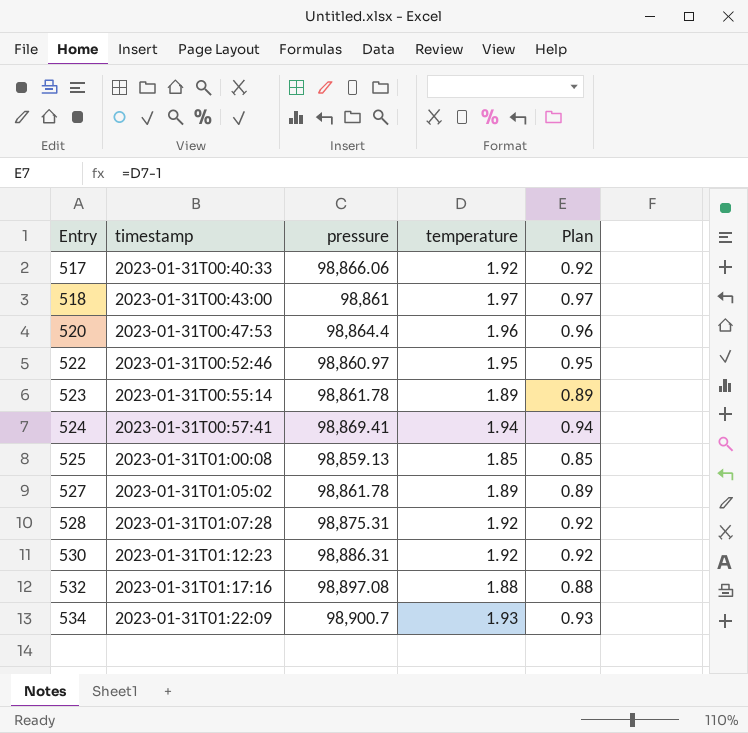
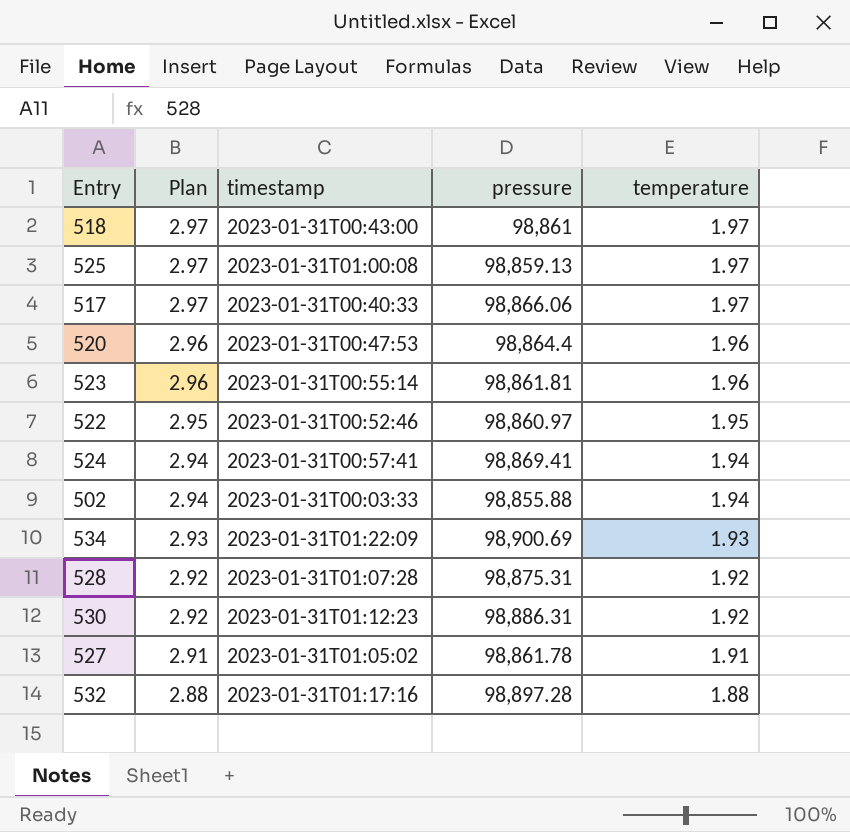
row order: Entry ascending -> Plan descending
column Plan | formula: [temperature] - 1 -> [temperature] + 1
column Plan | position: 5 -> 2
525 | temperature: 1.85 -> 1.97
517 | temperature: 1.92 -> 1.97
523 | pressure: 98,861.78 -> 98,861.81
523 | temperature: 1.89 -> 1.96
row 502: none -> 2.94 | 2023-01-31T00:03:33 | 98,855.88 | 1.94
534 | pressure: 98,900.7 -> 98,900.69
527 | temperature: 1.89 -> 1.91
532 | pressure: 98,897.08 -> 98,897.28

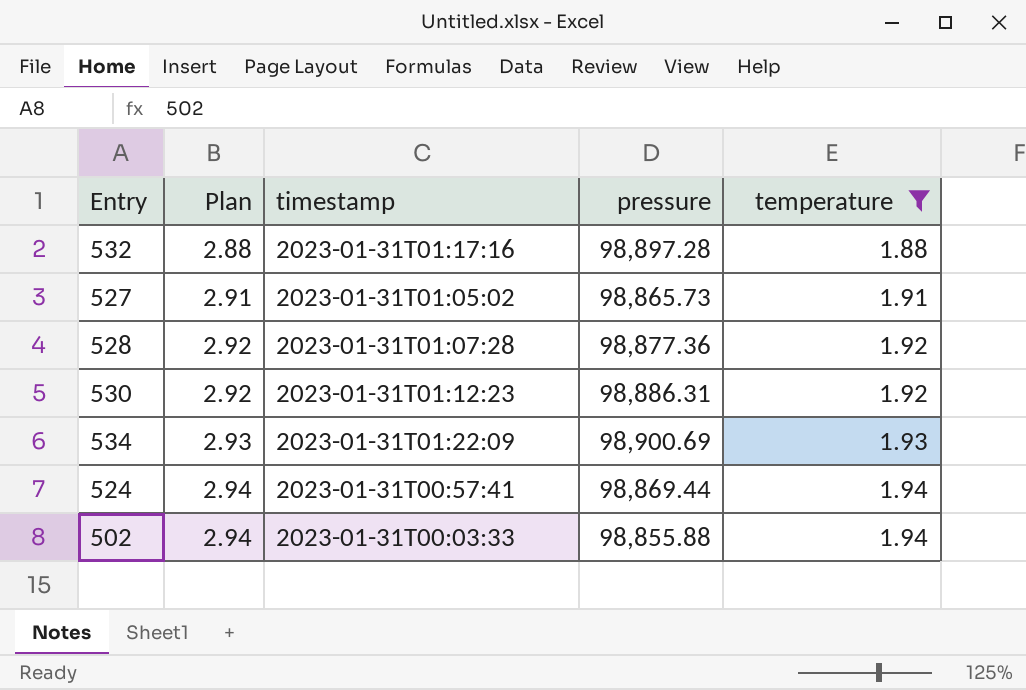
filter: none -> temperature <= 1.94
row order: Plan descending -> Plan ascending
527 | pressure: 98,861.78 -> 98,865.73
528 | pressure: 98,875.31 -> 98,877.36
524 | pressure: 98,869.41 -> 98,869.44

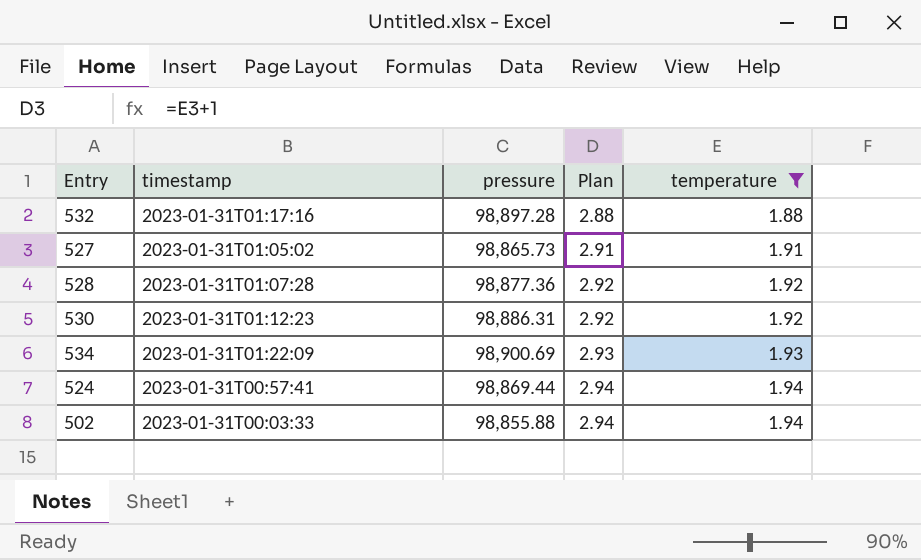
column Plan | position: 2 -> 4

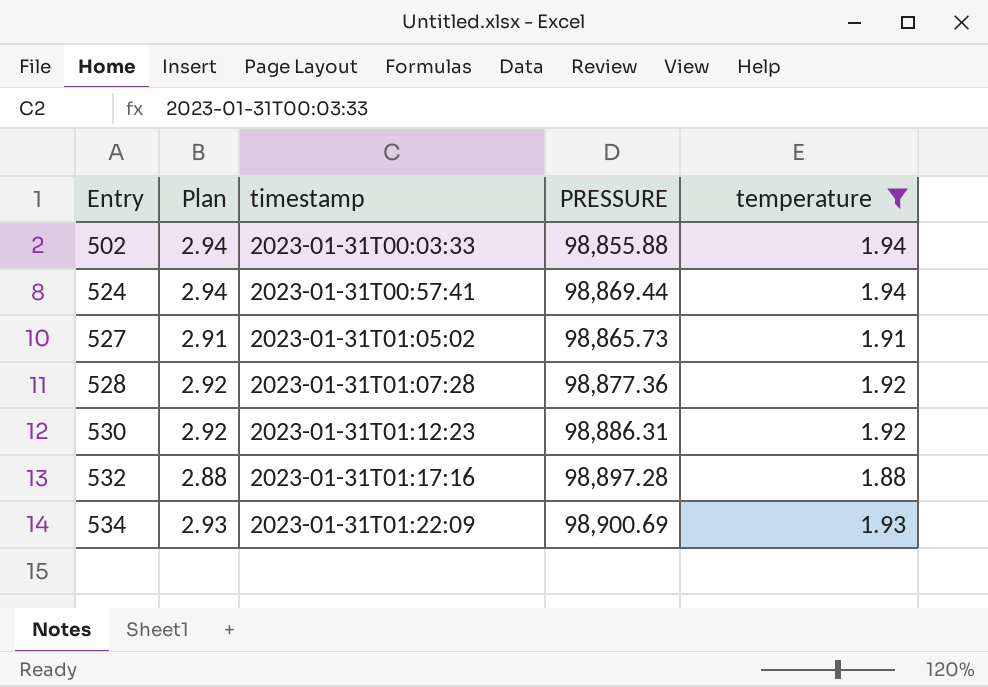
row order: Plan ascending -> Entry ascending
column Plan | position: 4 -> 2
column name: pressure -> PRESSURE

